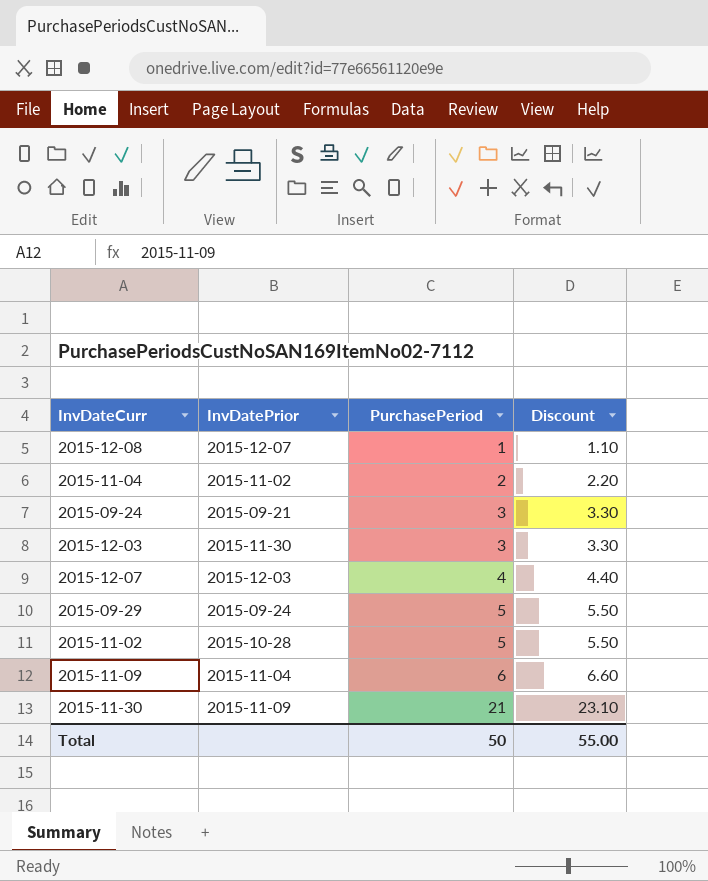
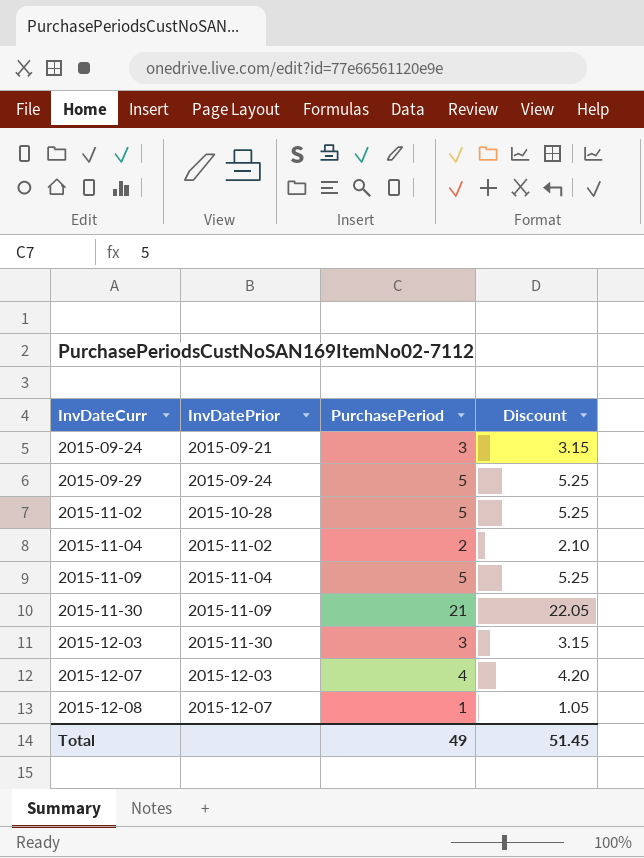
row order: PurchasePeriod ascending -> InvDateCurr ascending
column Discount | formula: [PurchasePeriod] * 1.1 -> [PurchasePeriod] * 1.05
2015-11-09 | PurchasePeriod: 6 -> 5
Total | PurchasePeriod: 50 -> 49
Total | Discount: 55.00 -> 51.45

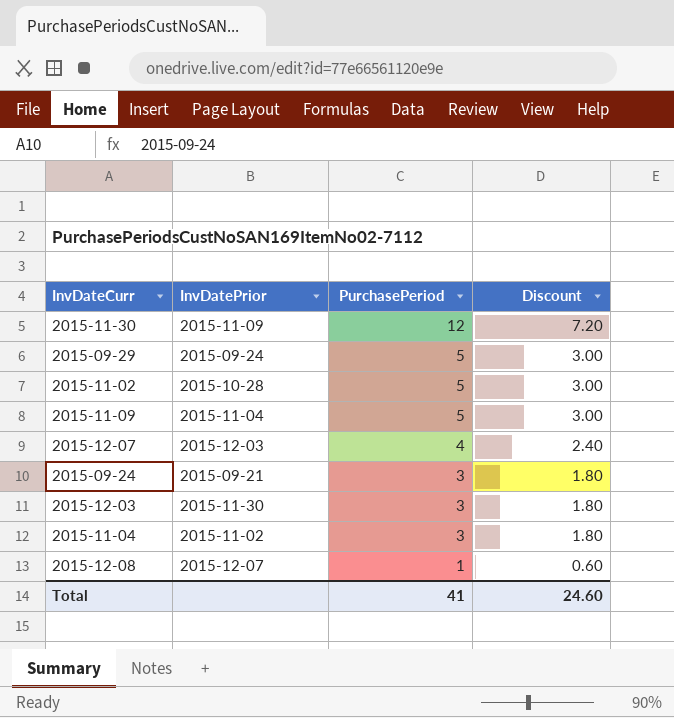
row order: InvDateCurr ascending -> PurchasePeriod descending
column Discount | formula: [PurchasePeriod] * 1.05 -> [PurchasePeriod] * 0.6
2015-11-30 | PurchasePeriod: 21 -> 12
2015-11-04 | PurchasePeriod: 2 -> 3
Total | PurchasePeriod: 49 -> 41
Total | Discount: 51.45 -> 24.60

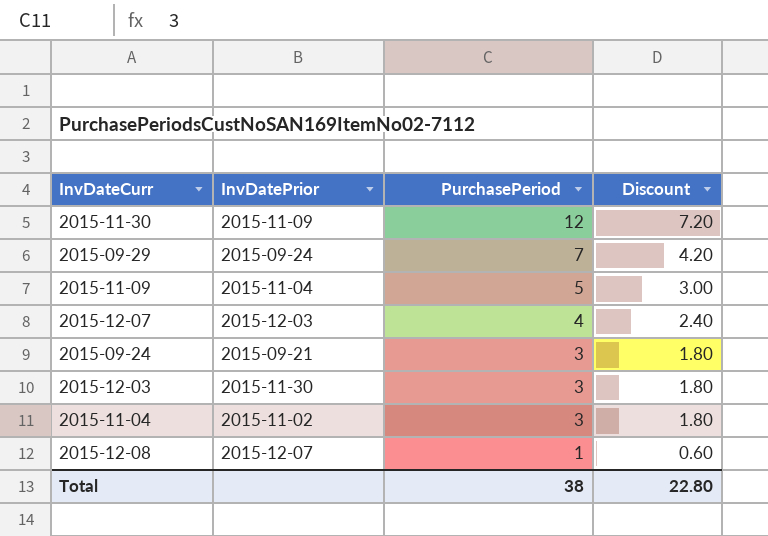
row 2015-11-02: 2015-10-28 | 5 | 3.00 -> none
2015-09-29 | PurchasePeriod: 5 -> 7
2015-09-29 | Discount: 3.00 -> 4.20
Total | PurchasePeriod: 41 -> 38
Total | Discount: 24.60 -> 22.80

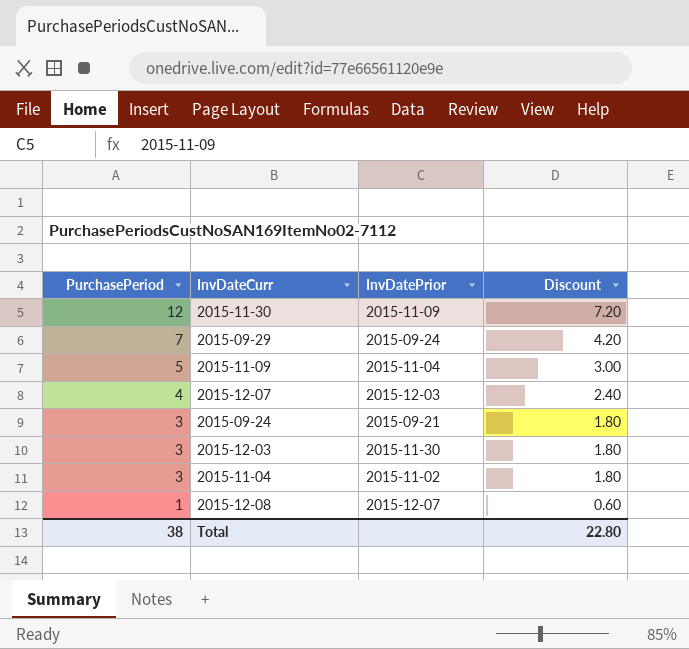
column PurchasePeriod | position: 3 -> 1

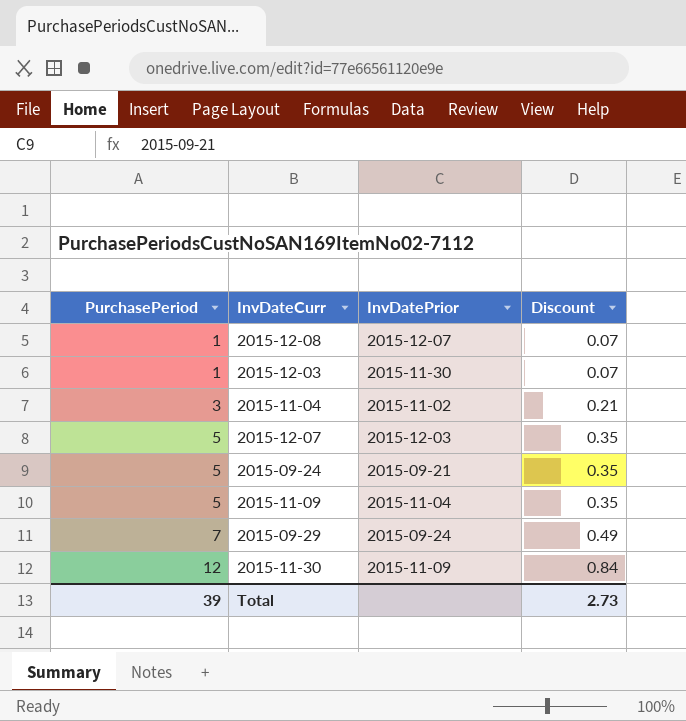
row order: PurchasePeriod descending -> PurchasePeriod ascending
column Discount | formula: [PurchasePeriod] * 0.6 -> [PurchasePeriod] * 0.07
2015-12-03 | PurchasePeriod: 3 -> 1
2015-12-07 | PurchasePeriod: 4 -> 5
2015-09-24 | PurchasePeriod: 3 -> 5
Total | PurchasePeriod: 38 -> 39
Total | Discount: 22.80 -> 2.73

